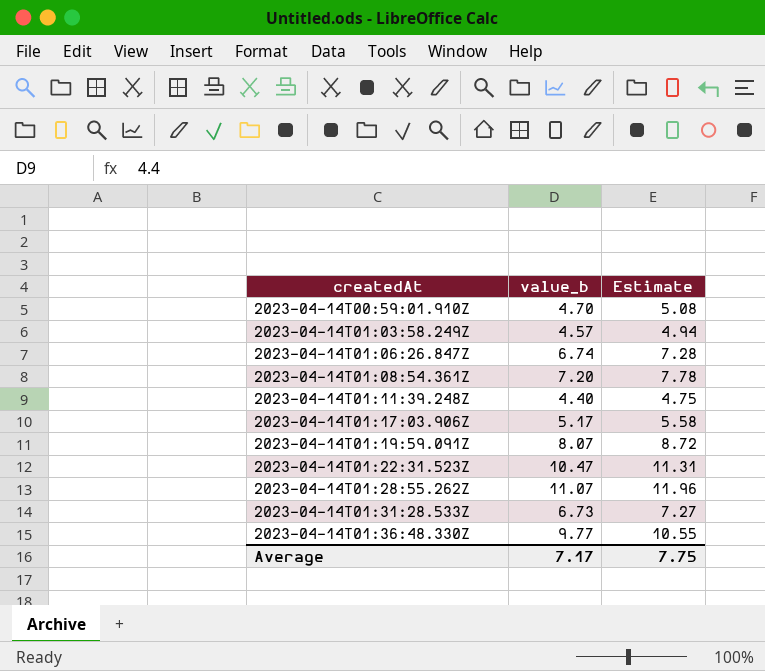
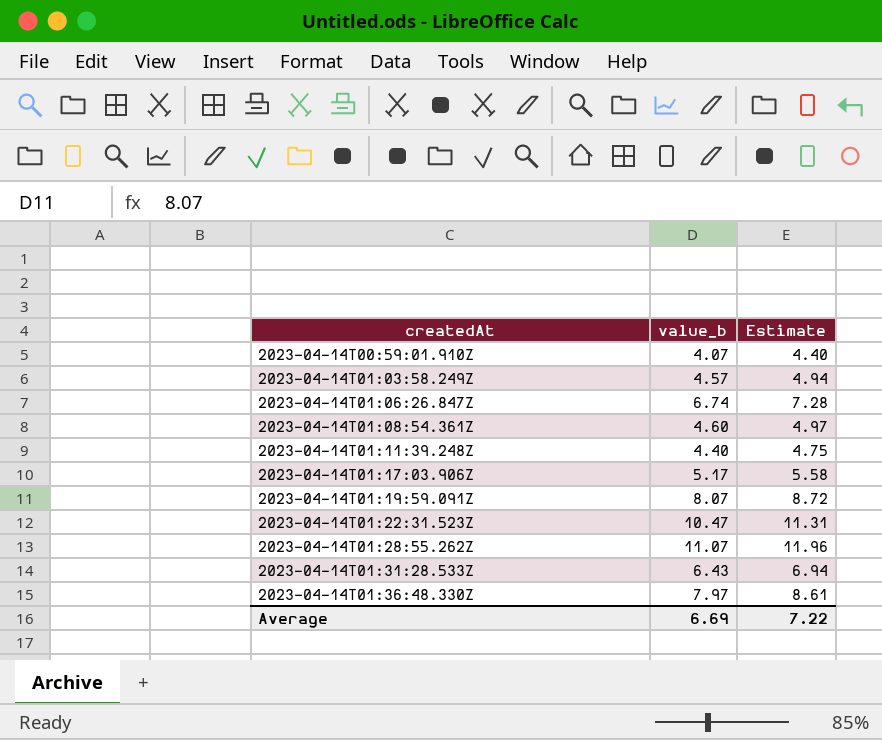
2023-04-14T00:59:01.910Z | value_b: 4.70 -> 4.07
2023-04-14T00:59:01.910Z | Estimate: 5.08 -> 4.40
2023-04-14T01:08:54.361Z | value_b: 7.20 -> 4.60
2023-04-14T01:08:54.361Z | Estimate: 7.78 -> 4.97
2023-04-14T01:31:28.533Z | value_b: 6.73 -> 6.43
2023-04-14T01:31:28.533Z | Estimate: 7.27 -> 6.94
2023-04-14T01:36:48.330Z | value_b: 9.77 -> 7.97
2023-04-14T01:36:48.330Z | Estimate: 10.55 -> 8.61
Average | value_b: 7.17 -> 6.69
Average | Estimate: 7.75 -> 7.22

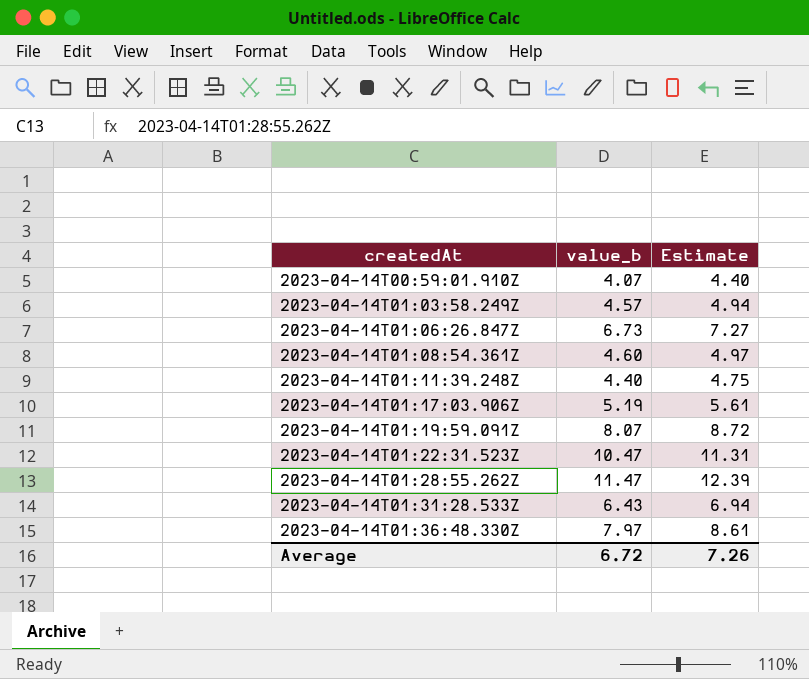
2023-04-14T01:06:26.847Z | value_b: 6.74 -> 6.73
2023-04-14T01:06:26.847Z | Estimate: 7.28 -> 7.27
2023-04-14T01:17:03.906Z | value_b: 5.17 -> 5.19
2023-04-14T01:17:03.906Z | Estimate: 5.58 -> 5.61
2023-04-14T01:28:55.262Z | value_b: 11.07 -> 11.47
2023-04-14T01:28:55.262Z | Estimate: 11.96 -> 12.39
Average | value_b: 6.69 -> 6.72
Average | Estimate: 7.22 -> 7.26

